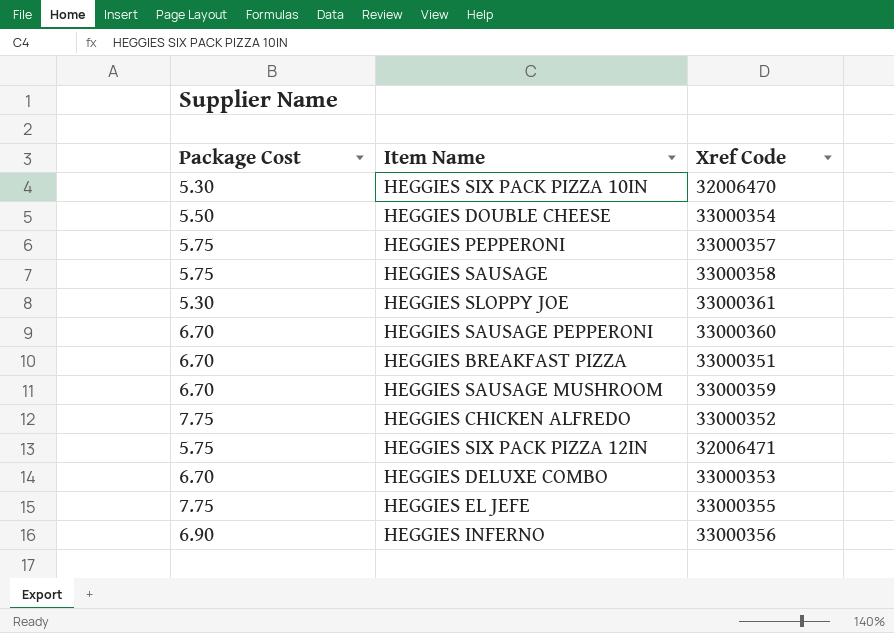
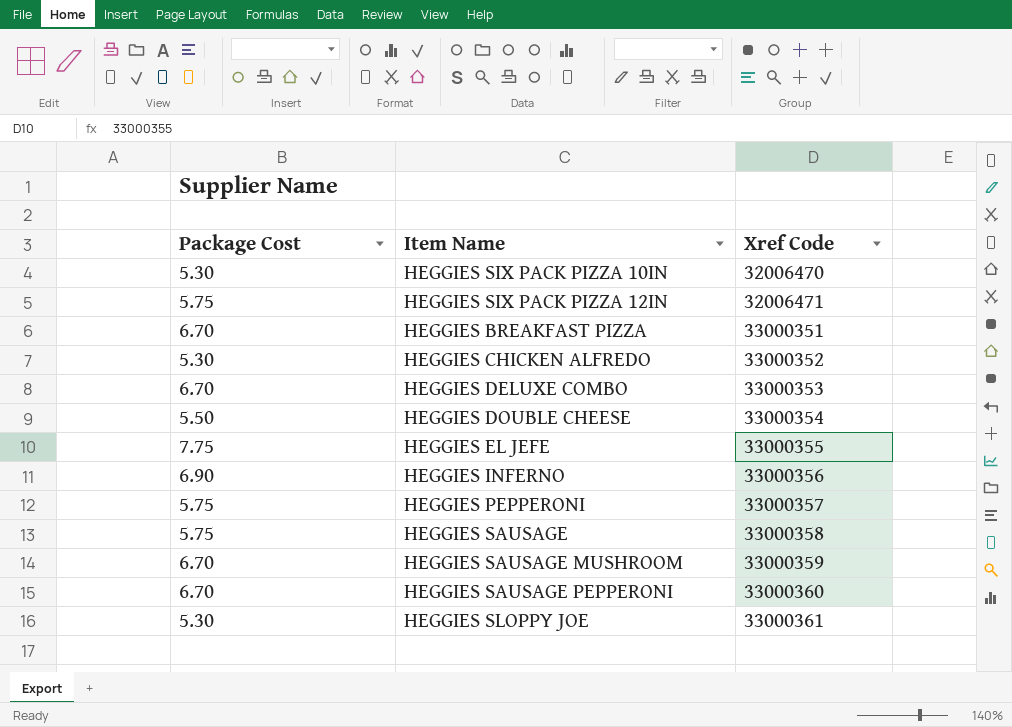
row order: none -> Xref Code ascending
HEGGIES CHICKEN ALFREDO | Package Cost: 7.75 -> 5.30

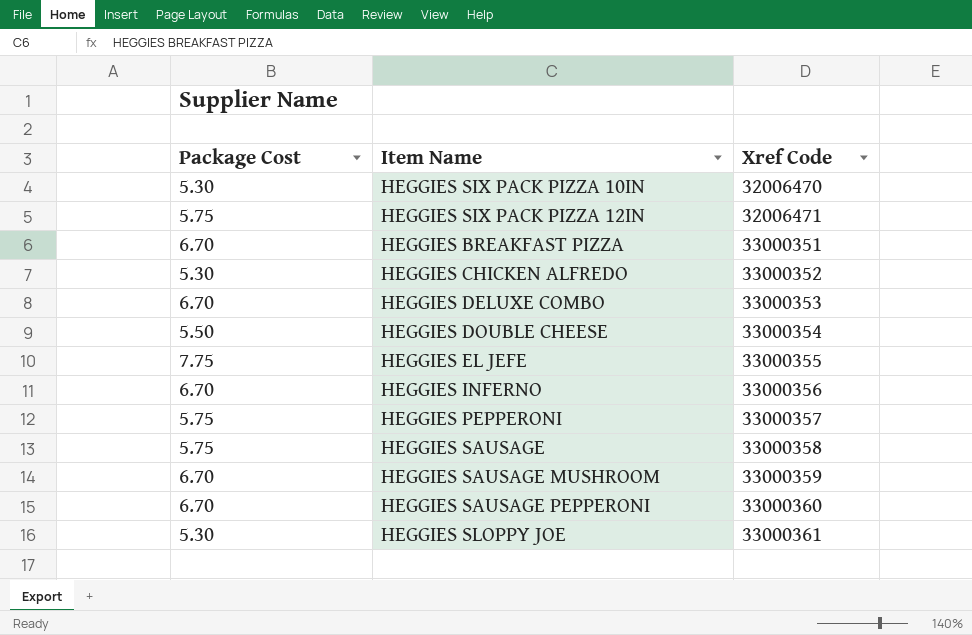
HEGGIES INFERNO | Package Cost: 6.90 -> 6.70

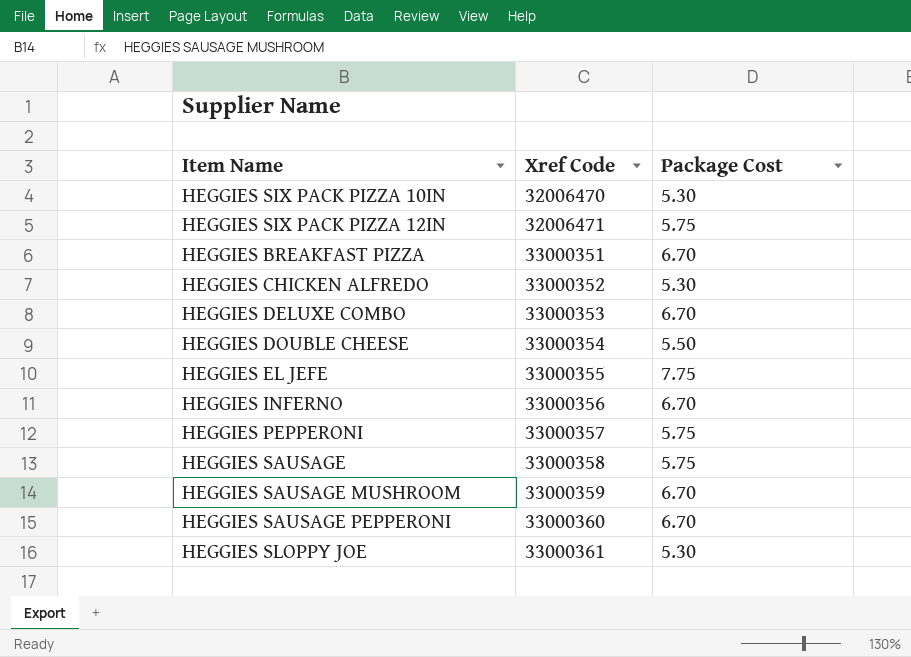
column Package Cost | position: 1 -> 3

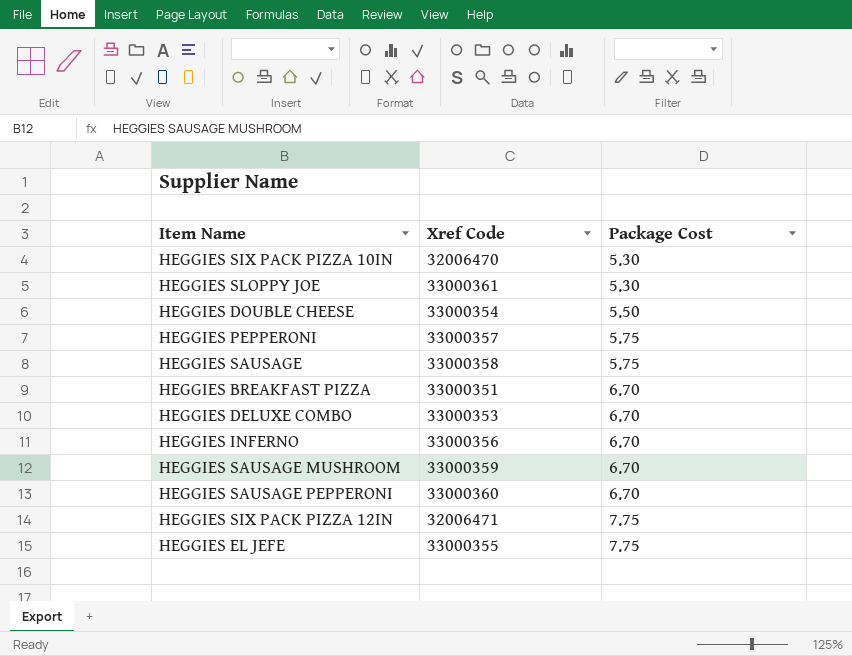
row order: Xref Code ascending -> Package Cost ascending
row HEGGIES CHICKEN ALFREDO: 33000352 | 5.30 -> none
HEGGIES SIX PACK PIZZA 12IN | Package Cost: 5.75 -> 7.75

